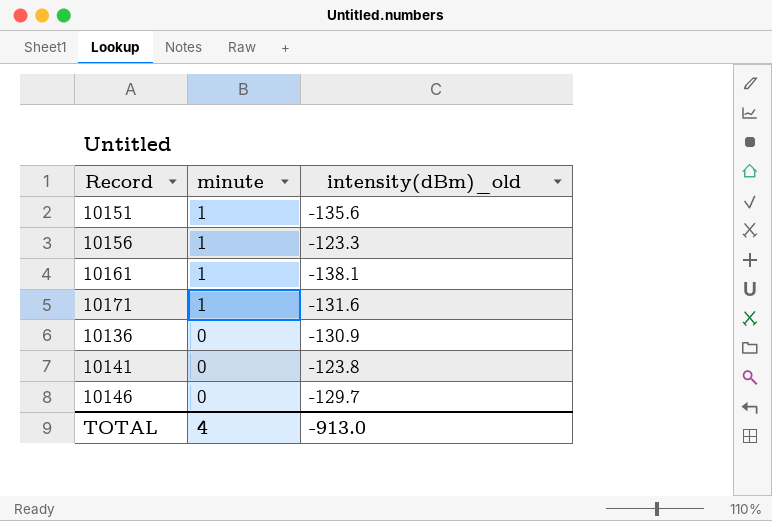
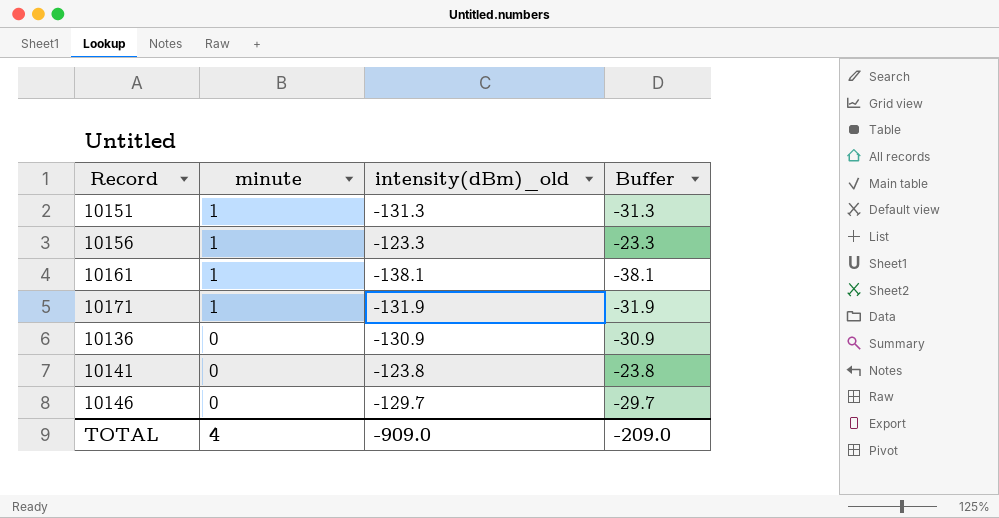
column Buffer | formula: none -> [intensity(dBm)_old] + 100
10151 | intensity(dBm)_old: -135.6 -> -131.3
10171 | intensity(dBm)_old: -131.6 -> -131.9
TOTAL | intensity(dBm)_old: -913.0 -> -909.0

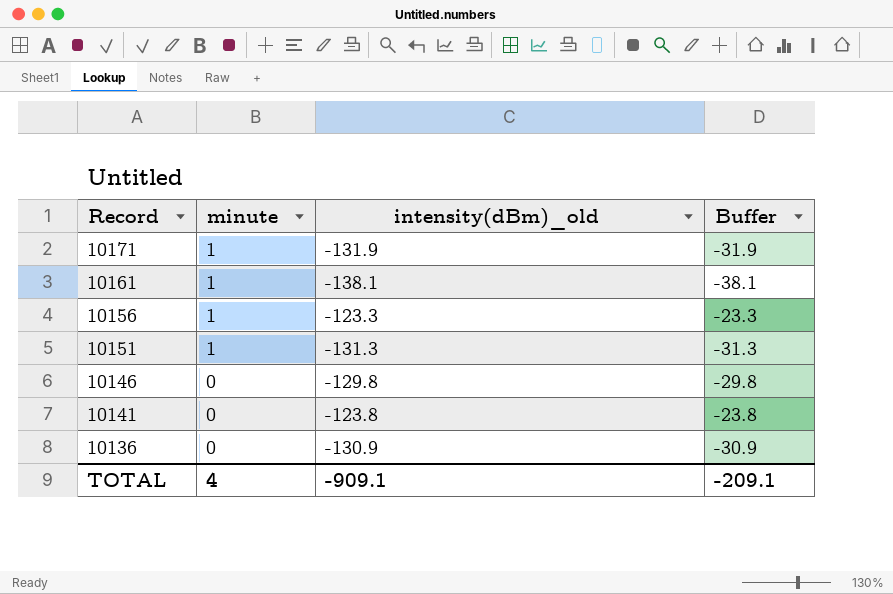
row order: minute descending -> Record descending
10146 | intensity(dBm)_old: -129.7 -> -129.8
10146 | Buffer: -29.7 -> -29.8
TOTAL | intensity(dBm)_old: -909.0 -> -909.1
TOTAL | Buffer: -209.0 -> -209.1

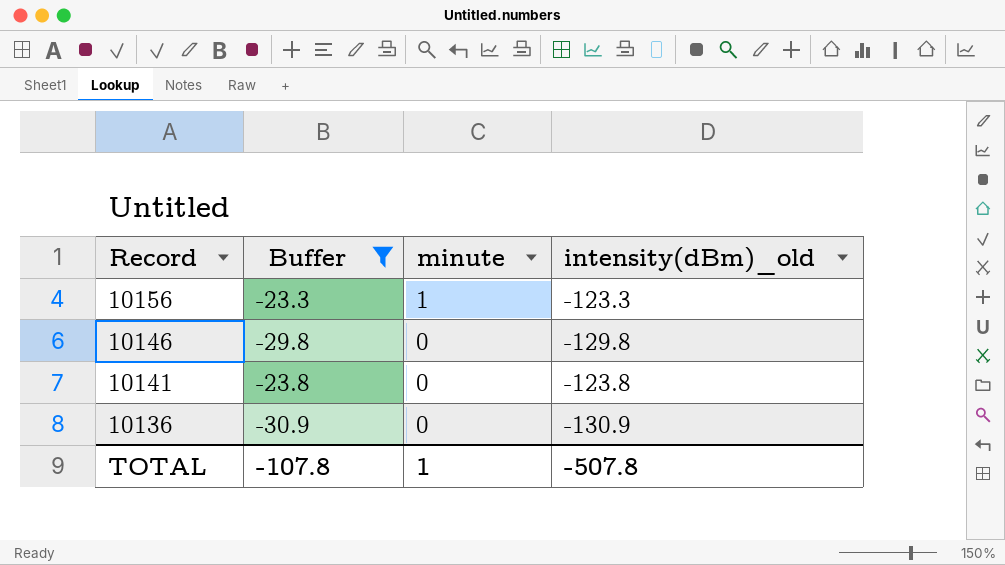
filter: none -> Buffer >= -30.9
column Buffer | position: 4 -> 2
TOTAL | Buffer: -209.1 -> -107.8
TOTAL | minute: 4 -> 1
TOTAL | intensity(dBm)_old: -909.1 -> -507.8

